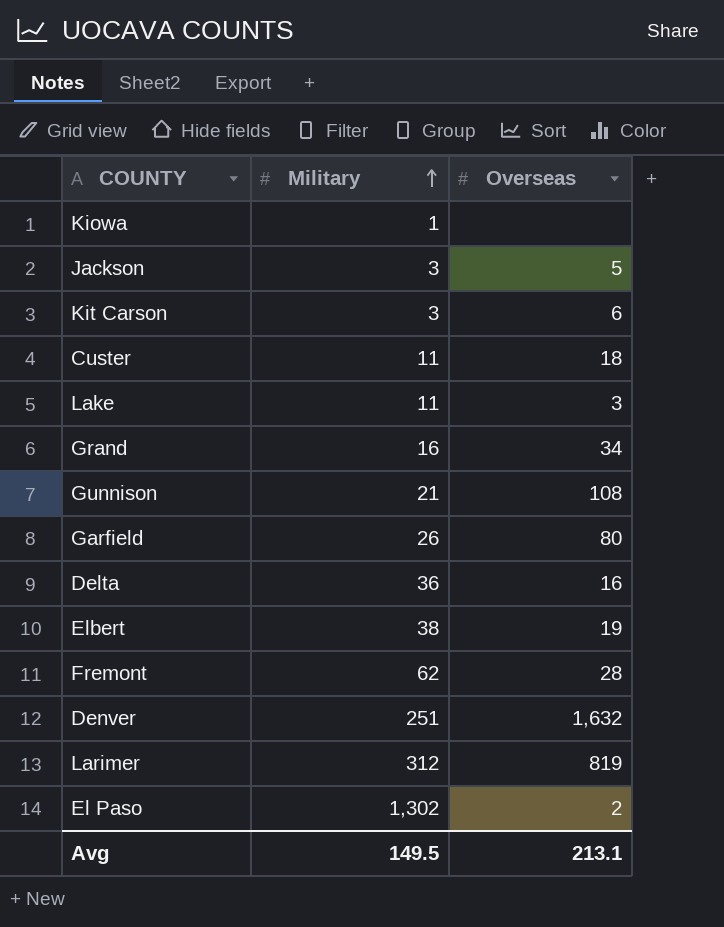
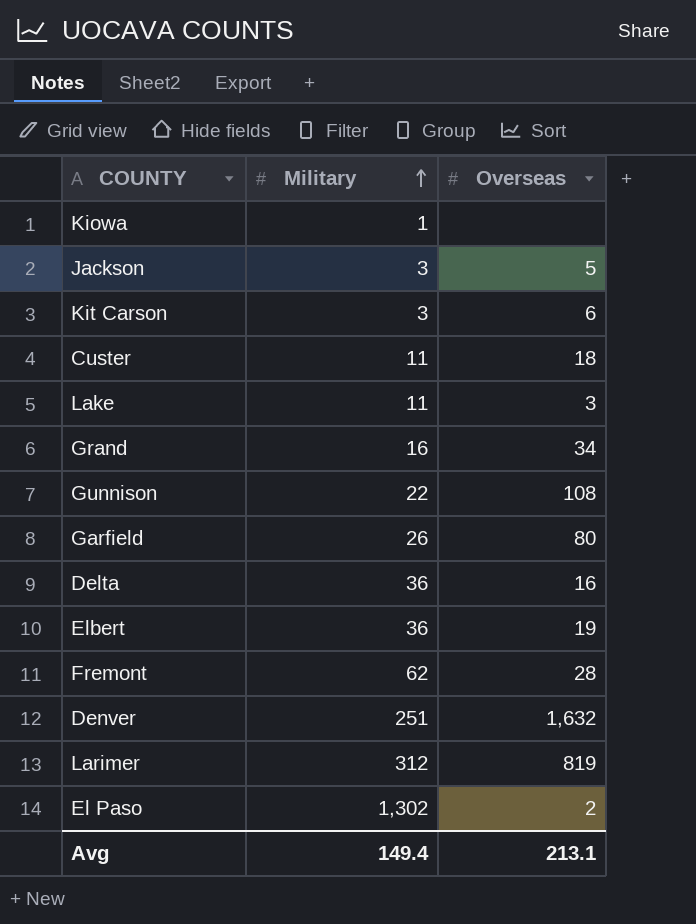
Gunnison | Military: 21 -> 22
Elbert | Military: 38 -> 36
Avg | Military: 149.5 -> 149.4

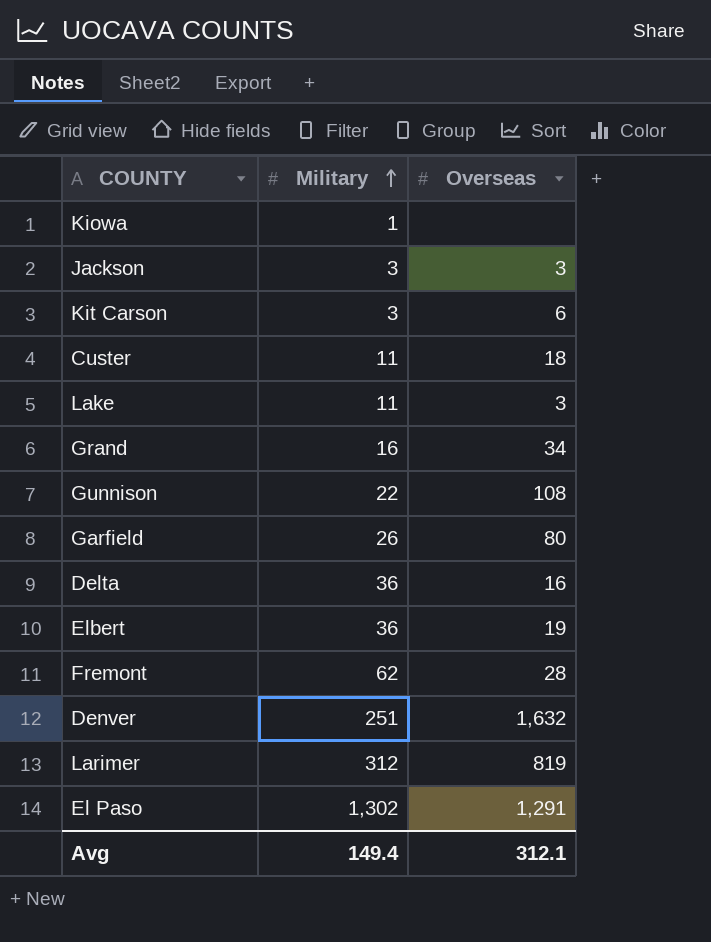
Jackson | Overseas: 5 -> 3
El Paso | Overseas: 2 -> 1,291
Avg | Overseas: 213.1 -> 312.1

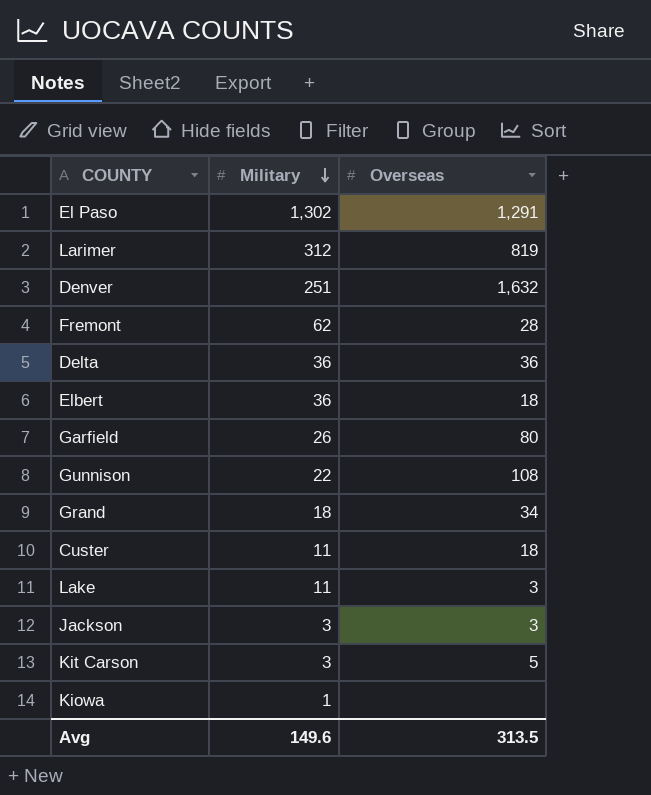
row order: Military ascending -> Military descending
Delta | Overseas: 16 -> 36
Elbert | Overseas: 19 -> 18
Grand | Military: 16 -> 18
Kit Carson | Overseas: 6 -> 5
Avg | Military: 149.4 -> 149.6
Avg | Overseas: 312.1 -> 313.5

